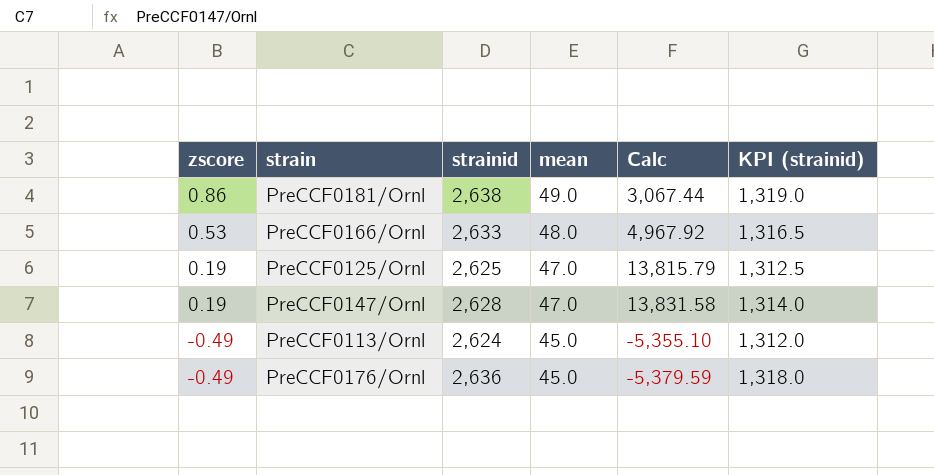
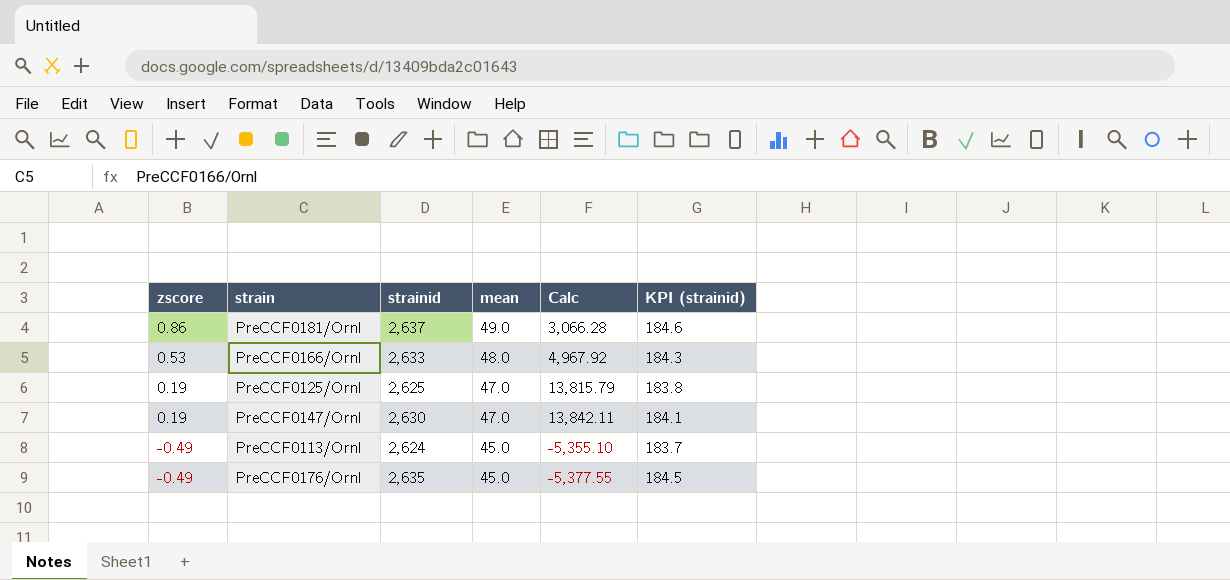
column KPI (strainid) | formula: [strainid] * 0.5 -> [strainid] * 0.07
PreCCF0181/Ornl | strainid: 2,638 -> 2,637
PreCCF0181/Ornl | Calc: 3,067.44 -> 3,066.28
PreCCF0147/Ornl | strainid: 2,628 -> 2,630
PreCCF0147/Ornl | Calc: 13,831.58 -> 13,842.11
PreCCF0176/Ornl | strainid: 2,636 -> 2,635
PreCCF0176/Ornl | Calc: -5,379.59 -> -5,377.55

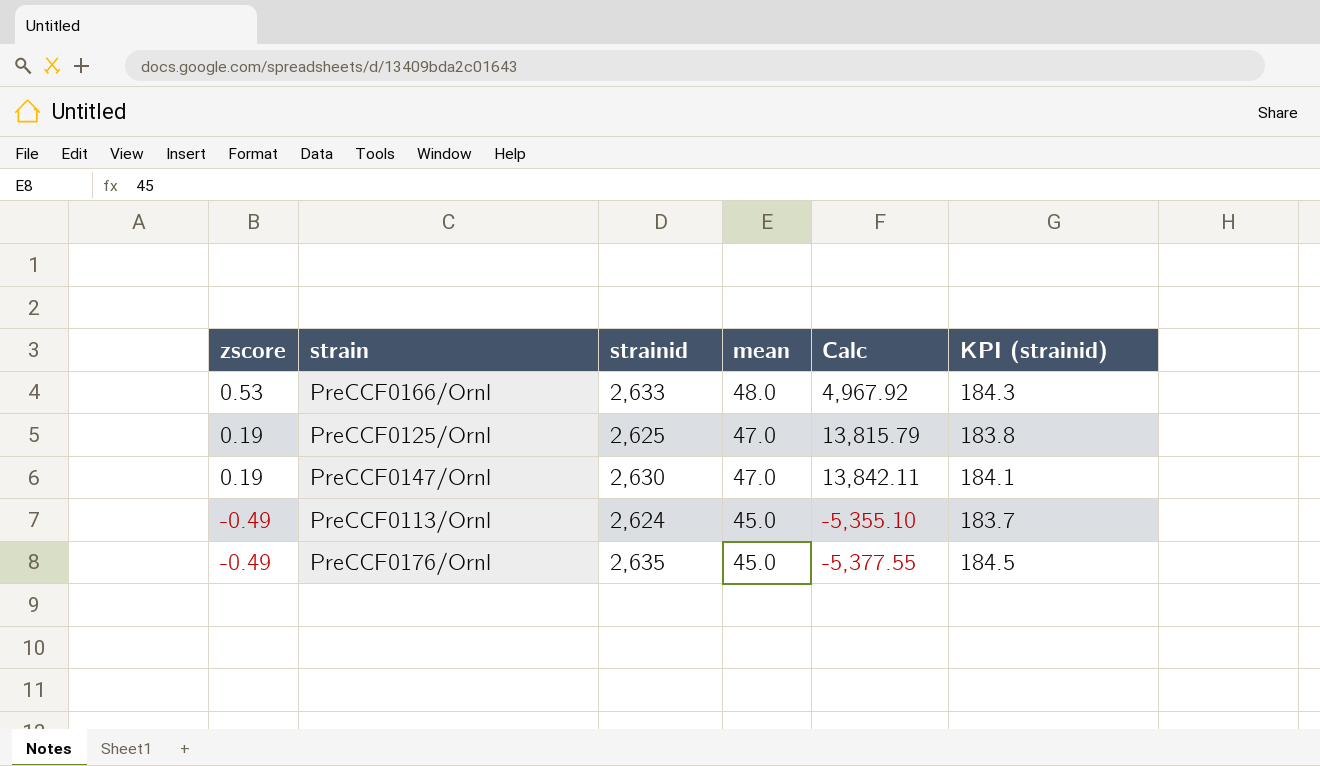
row PreCCF0181/Ornl: 0.86 | 2,637 | 49.0 | 3,066.28 | 184.6 -> none

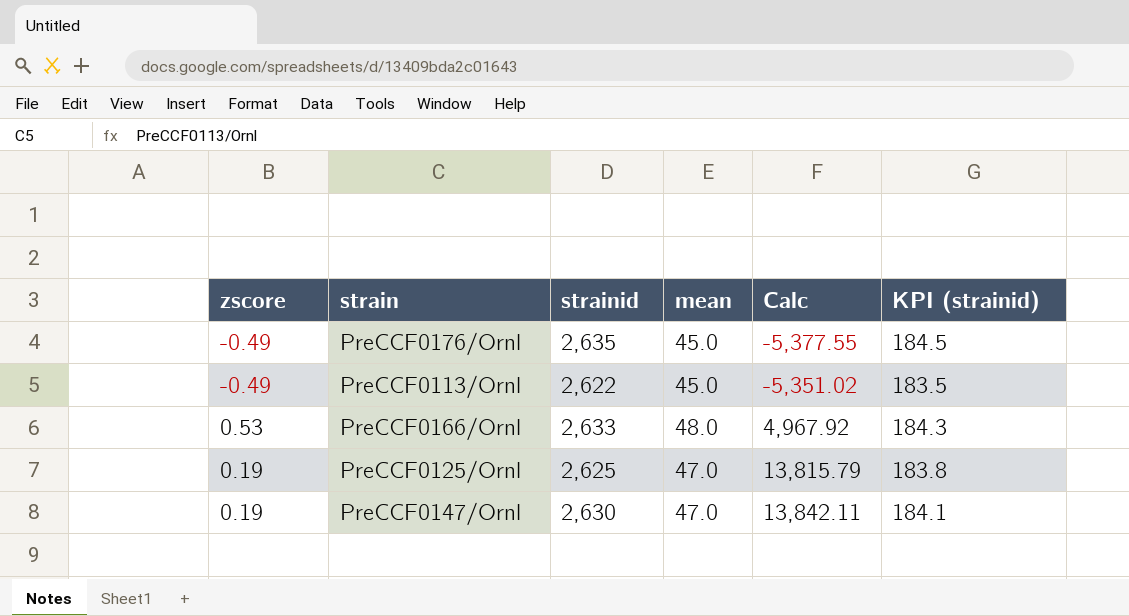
row order: zscore descending -> Calc ascending
PreCCF0113/Ornl | strainid: 2,624 -> 2,622
PreCCF0113/Ornl | Calc: -5,355.10 -> -5,351.02
PreCCF0113/Ornl | KPI (strainid): 183.7 -> 183.5

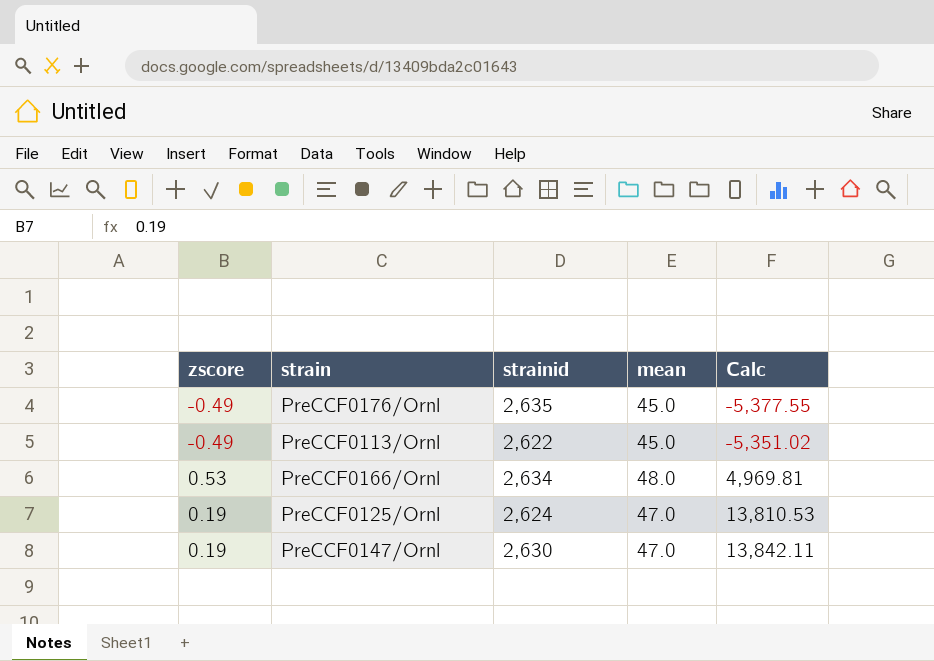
column KPI (strainid) | formula: [strainid] * 0.07 -> none
PreCCF0166/Ornl | strainid: 2,633 -> 2,634
PreCCF0166/Ornl | Calc: 4,967.92 -> 4,969.81
PreCCF0125/Ornl | strainid: 2,625 -> 2,624
PreCCF0125/Ornl | Calc: 13,815.79 -> 13,810.53

